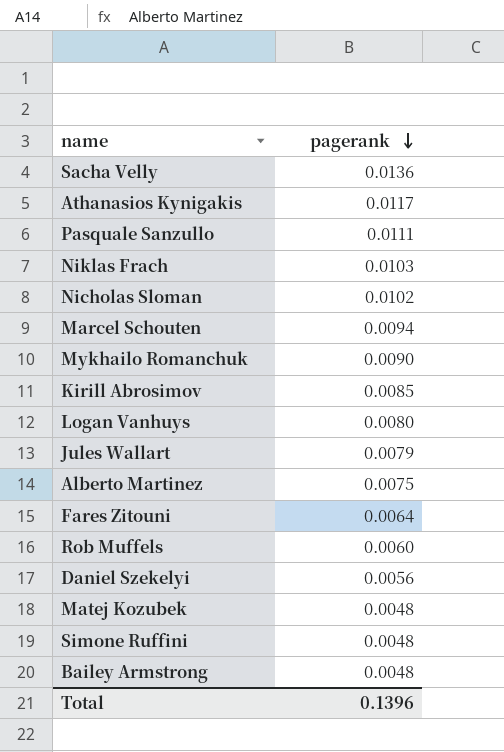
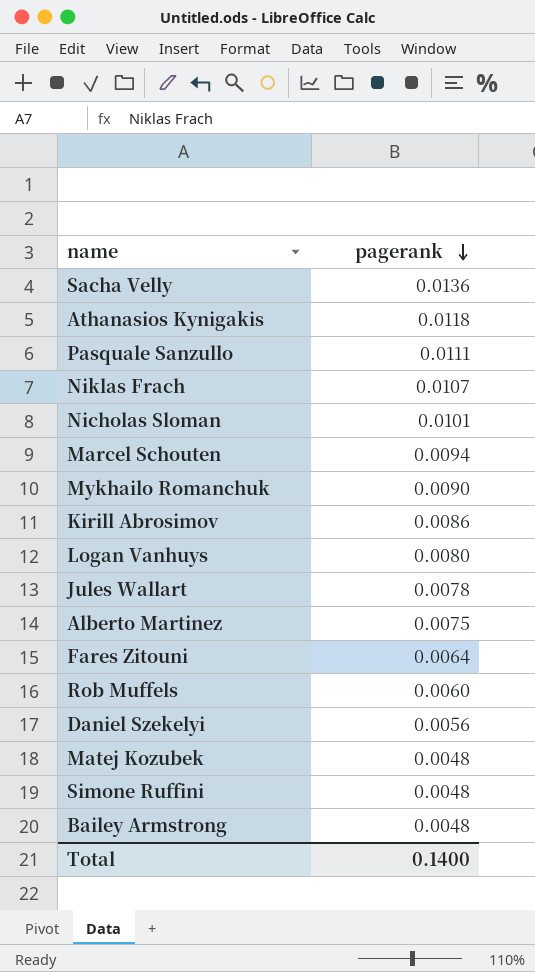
Athanasios Kynigakis | pagerank: 0.0117 -> 0.0118
Niklas Frach | pagerank: 0.0103 -> 0.0107
Nicholas Sloman | pagerank: 0.0102 -> 0.0101
Kirill Abrosimov | pagerank: 0.0085 -> 0.0086
Jules Wallart | pagerank: 0.0079 -> 0.0078
Total | pagerank: 0.1396 -> 0.1400

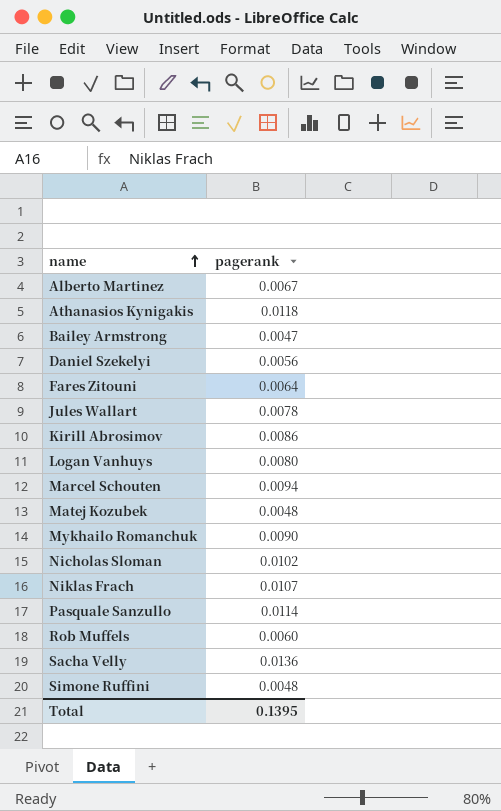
row order: pagerank descending -> name ascending
Alberto Martinez | pagerank: 0.0075 -> 0.0067
Bailey Armstrong | pagerank: 0.0048 -> 0.0047
Nicholas Sloman | pagerank: 0.0101 -> 0.0102
Pasquale Sanzullo | pagerank: 0.0111 -> 0.0114
Total | pagerank: 0.1400 -> 0.1395

